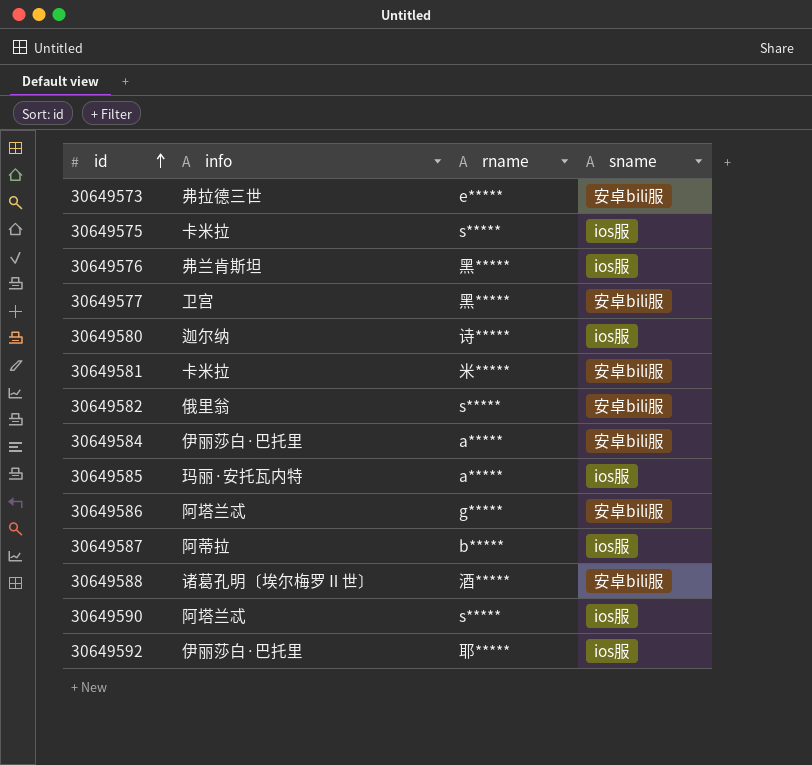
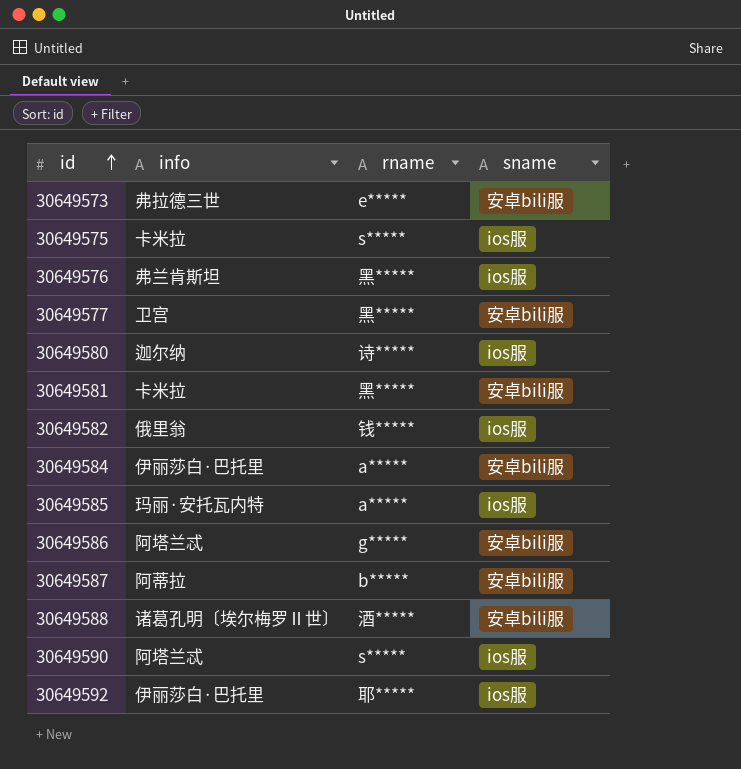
30649581 | rname: 米***** -> 黑*****
30649582 | rname: s***** -> 钱*****
30649582 | sname: 安卓bili服 -> ios服
30649587 | sname: ios服 -> 安卓bili服

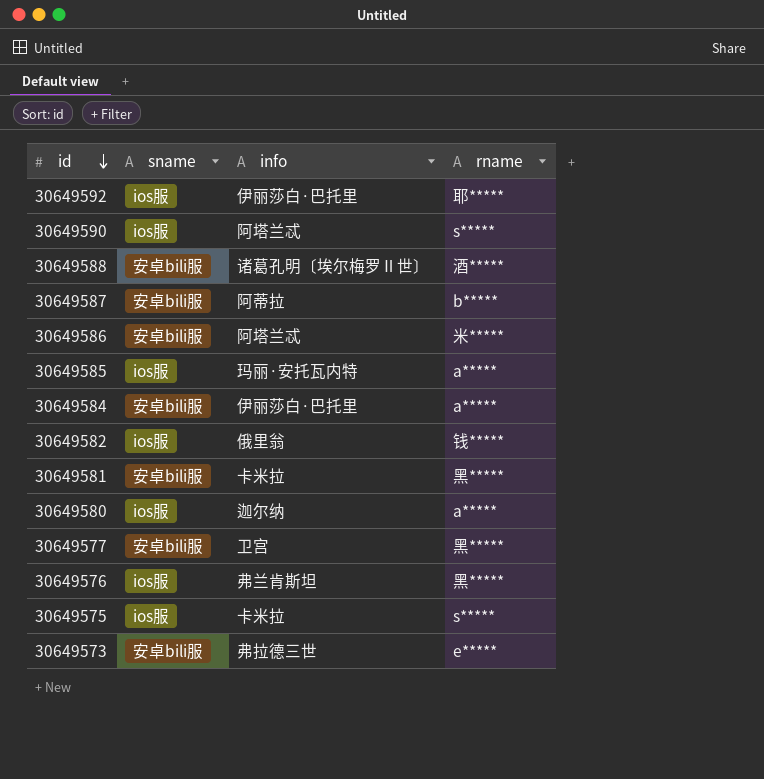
row order: id ascending -> id descending
column sname | position: 4 -> 2
30649586 | rname: g***** -> 米*****
30649580 | rname: 诗***** -> a*****

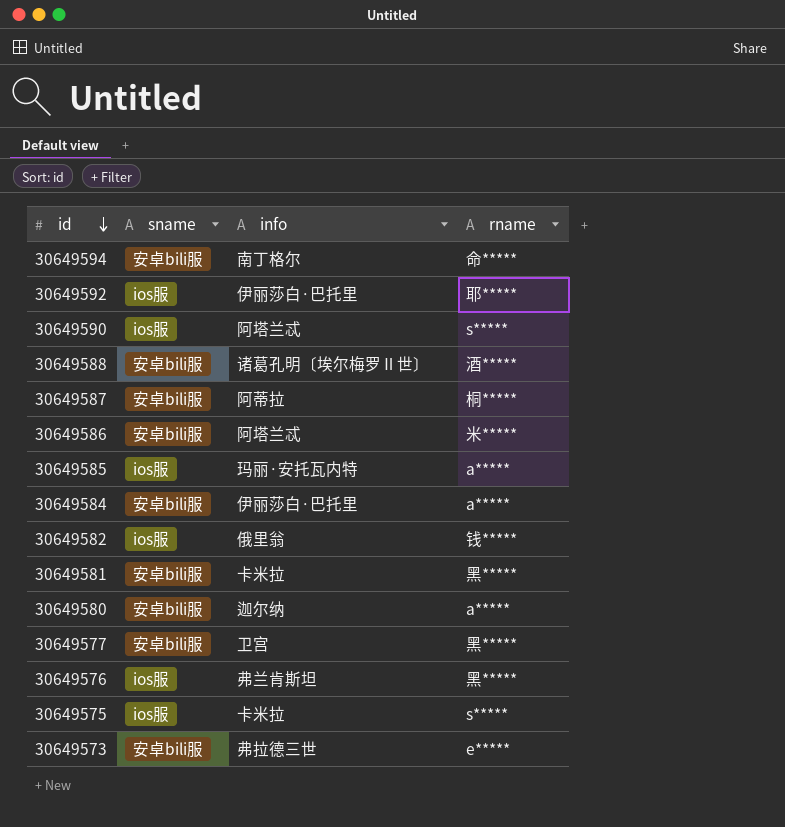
row 30649594: none -> 安卓bili服 | 南丁格尔 | 命*****
30649587 | rname: b***** -> 桐*****
30649580 | sname: ios服 -> 安卓bili服

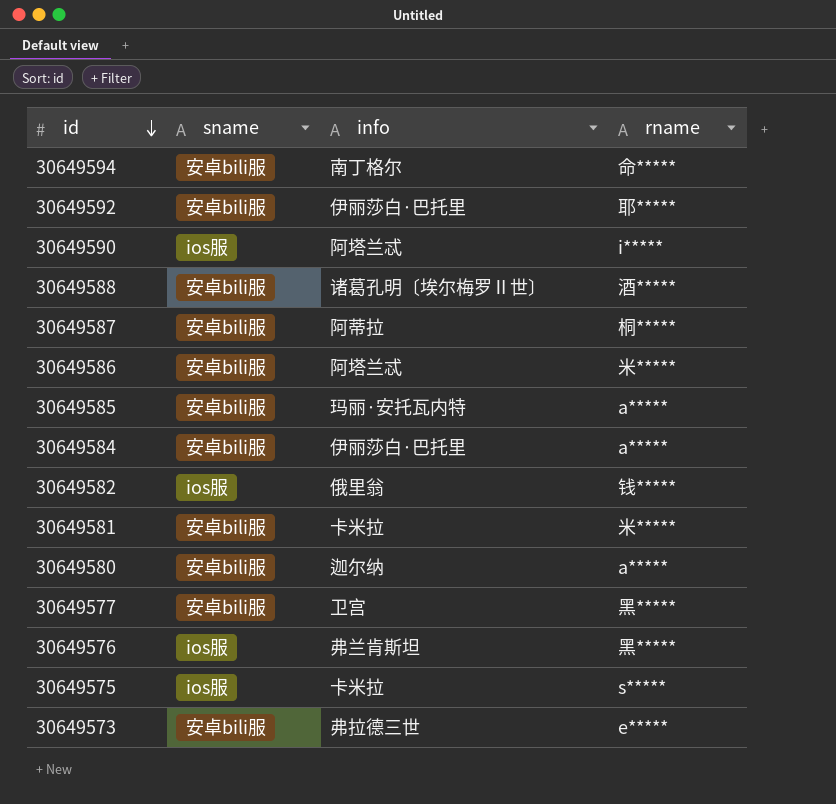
30649592 | sname: ios服 -> 安卓bili服
30649590 | rname: s***** -> i*****
30649585 | sname: ios服 -> 安卓bili服
30649581 | rname: 黑***** -> 米*****

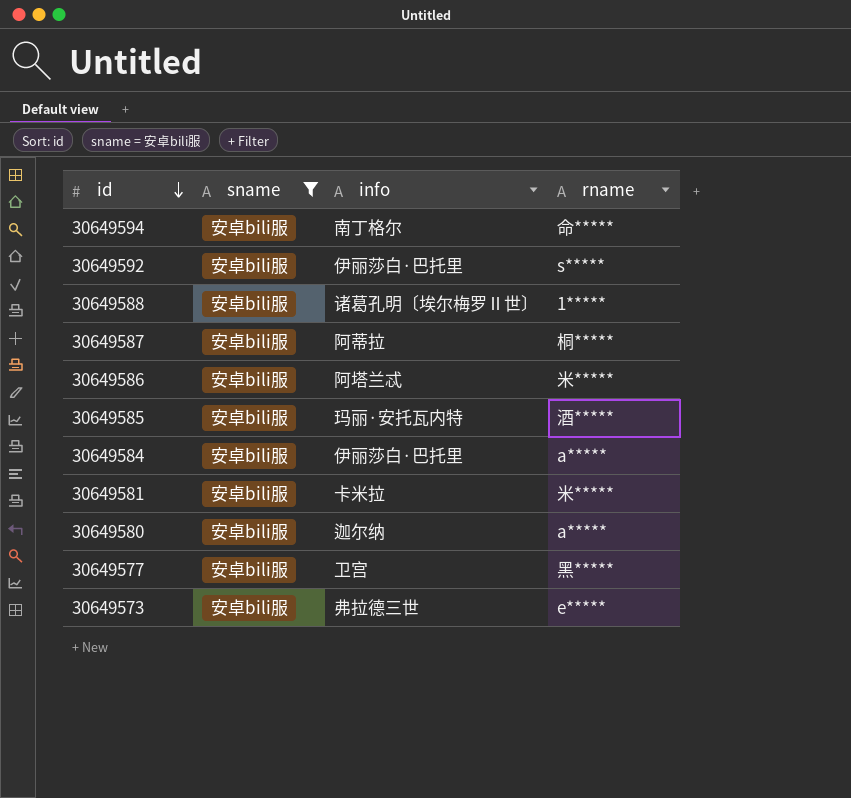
filter: none -> sname = 安卓bili服
30649592 | rname: 耶***** -> s*****
30649588 | rname: 酒***** -> 1*****
30649585 | rname: a***** -> 酒*****

